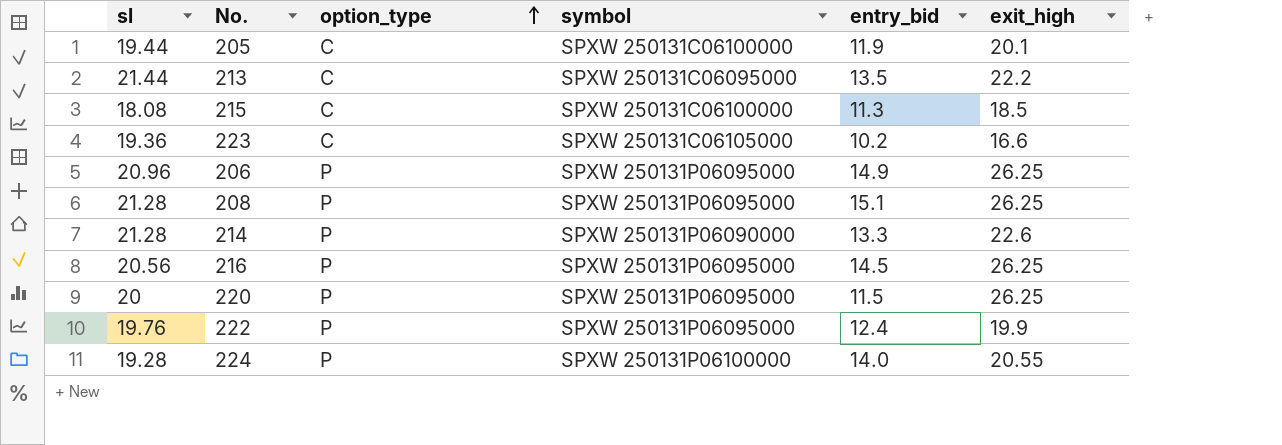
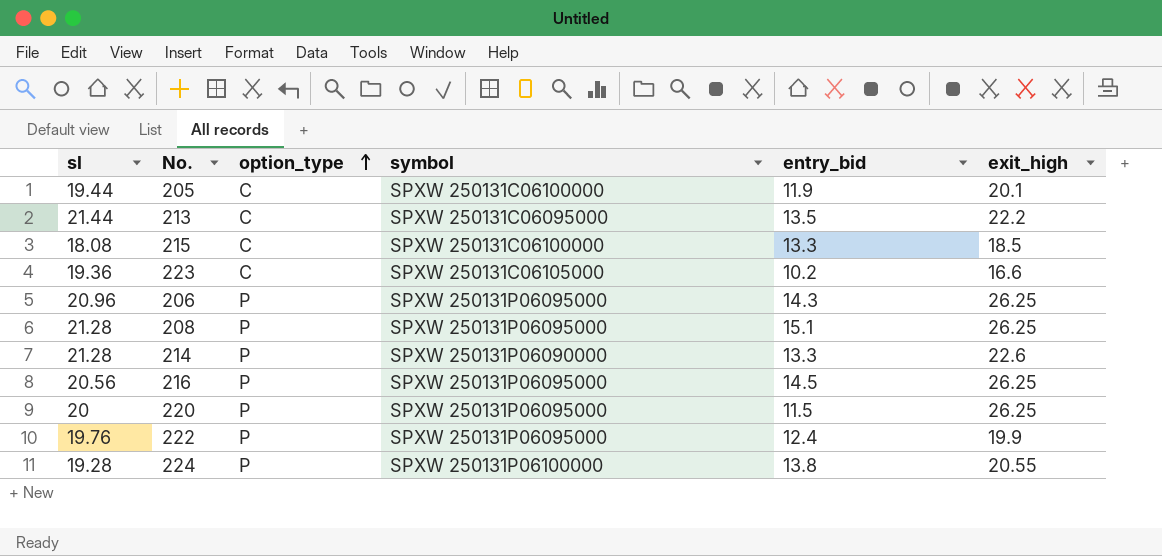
215 | entry_bid: 11.3 -> 13.3
206 | entry_bid: 14.9 -> 14.3
224 | entry_bid: 14.0 -> 13.8

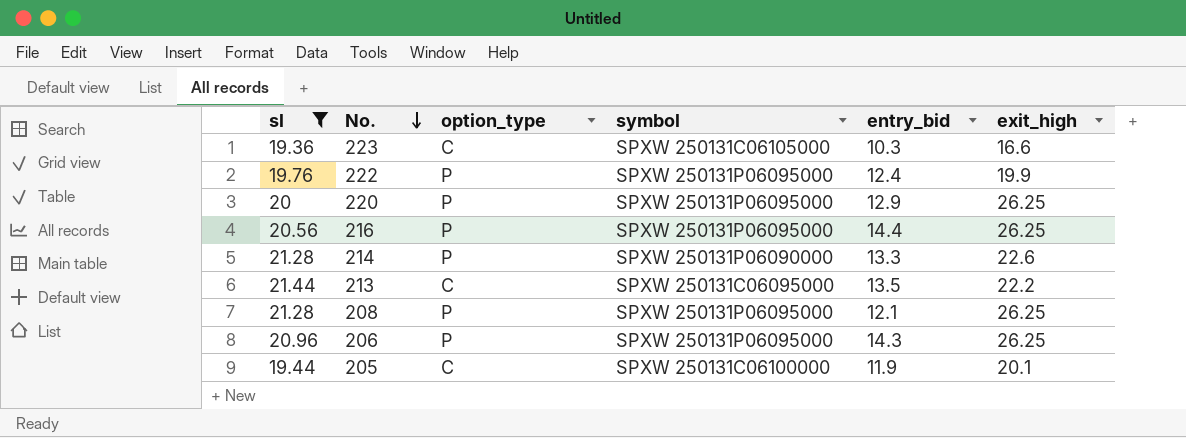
filter: none -> sl >= 19.36
row order: option_type ascending -> No. descending
223 | entry_bid: 10.2 -> 10.3
220 | entry_bid: 11.5 -> 12.9
216 | entry_bid: 14.5 -> 14.4
208 | entry_bid: 15.1 -> 12.1

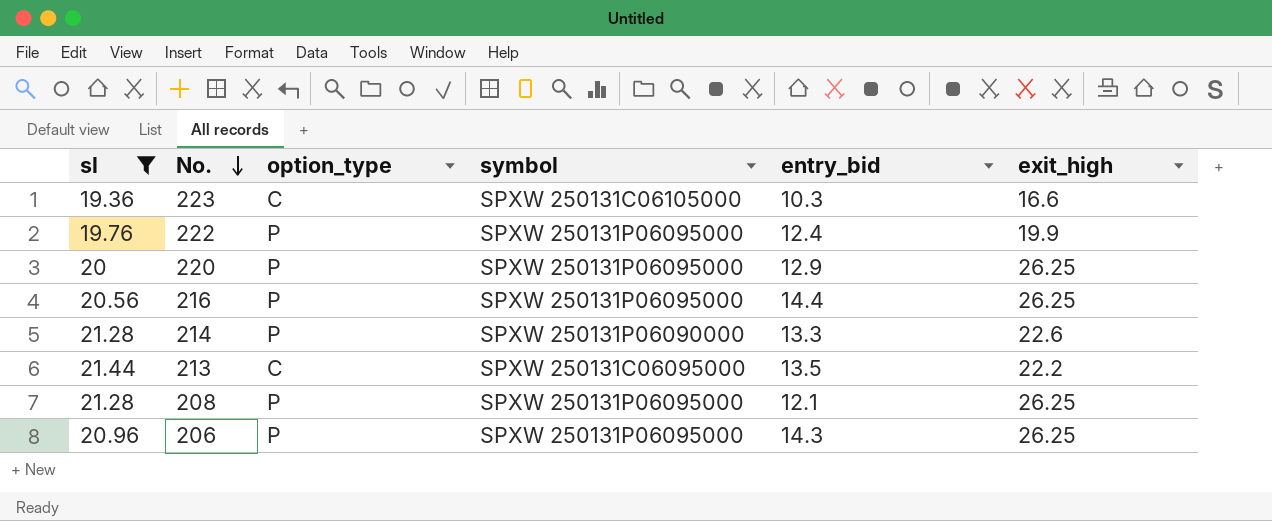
row 205: 19.44 | C | SPXW 250131C06100000 | 11.9 | 20.1 -> none

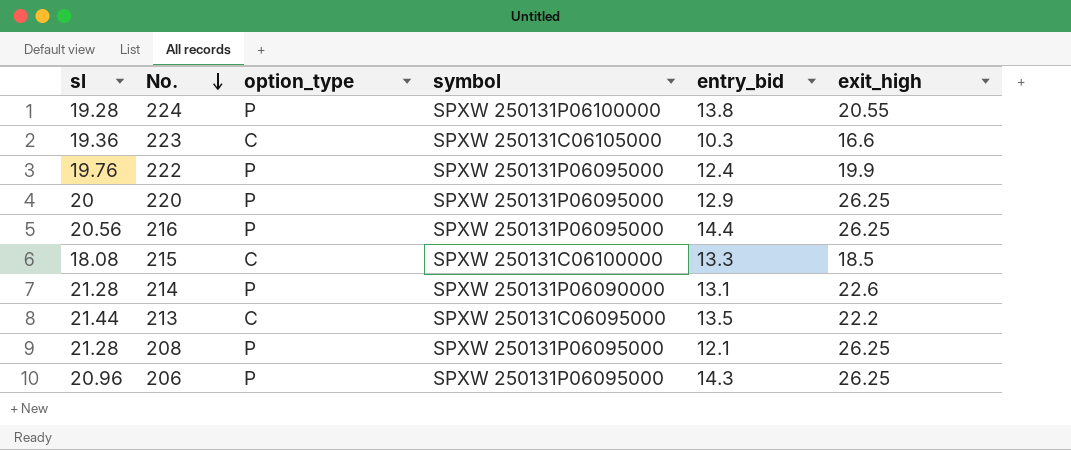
filter: sl >= 19.36 -> none
214 | entry_bid: 13.3 -> 13.1

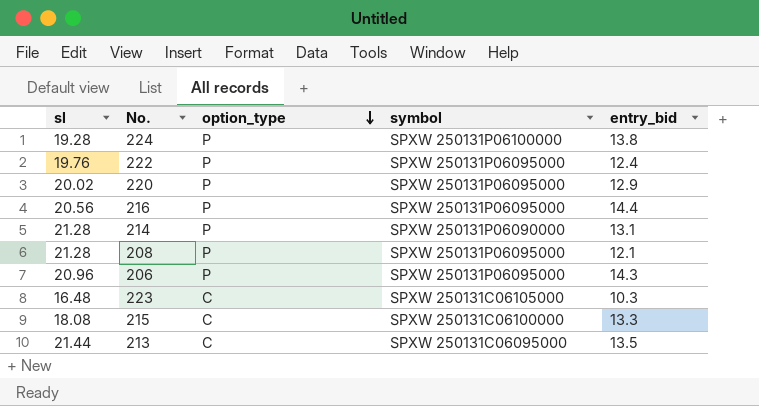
row order: No. descending -> option_type descending
column exit_high | position: 6 -> none
220 | sl: 20 -> 20.02
223 | sl: 19.36 -> 16.48

